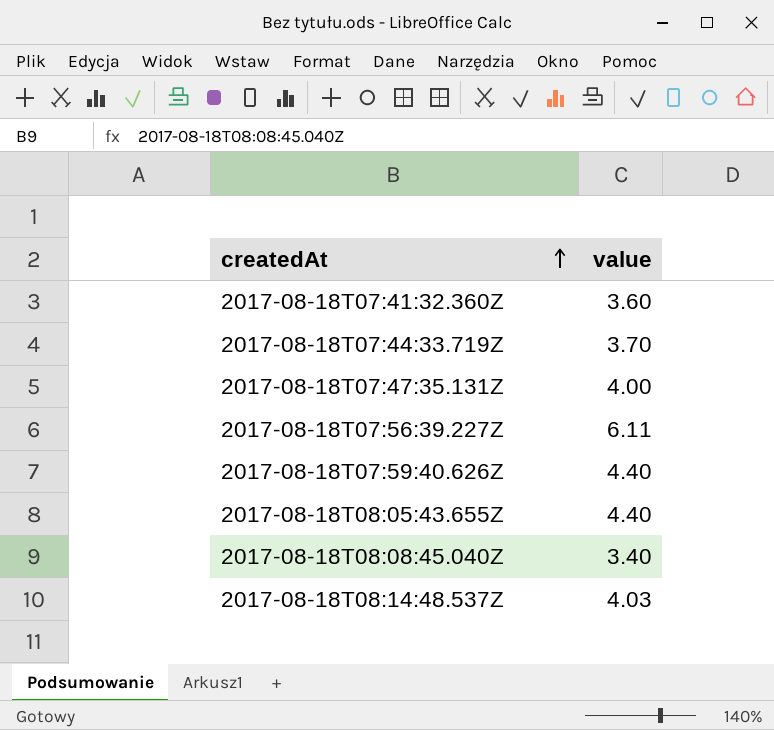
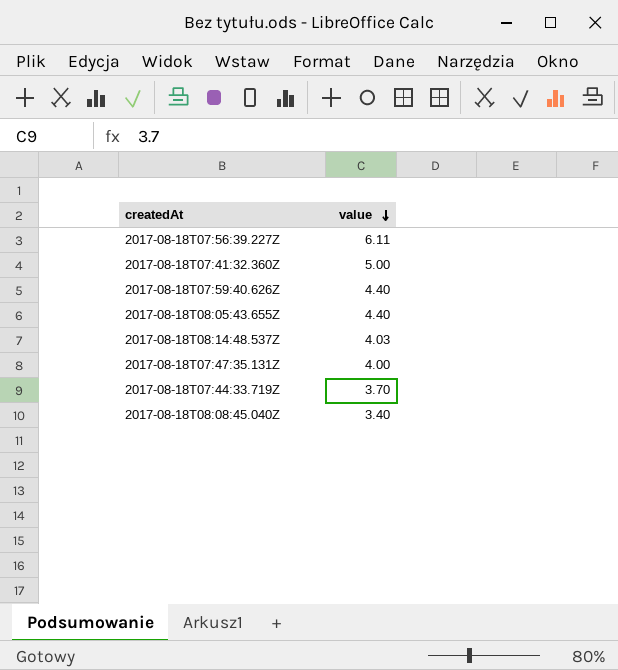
row order: createdAt ascending -> value descending
2017-08-18T07:41:32.360Z | value: 3.60 -> 5.00

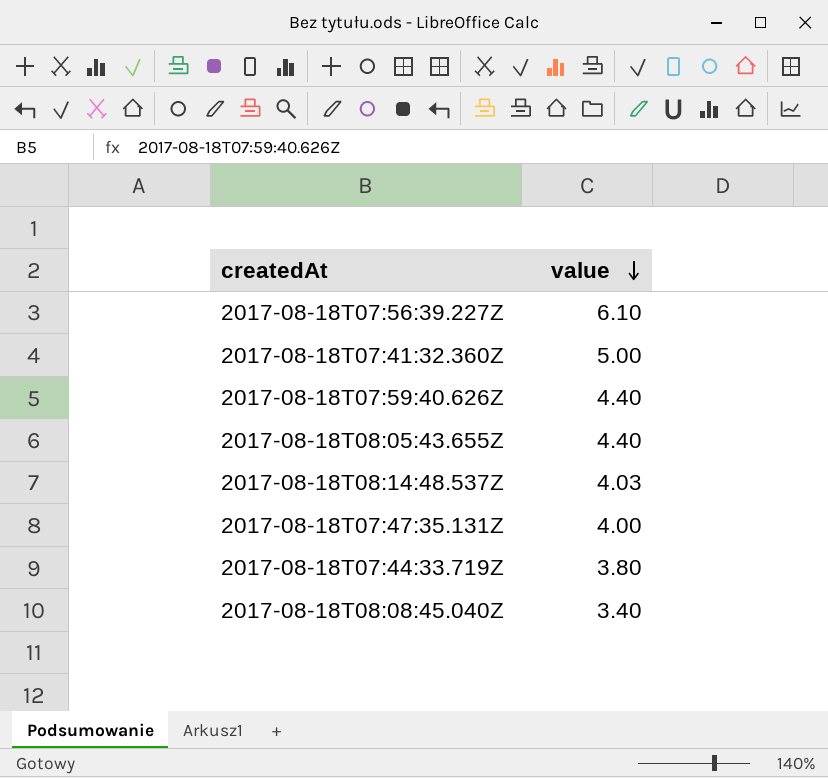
2017-08-18T07:56:39.227Z | value: 6.11 -> 6.10
2017-08-18T07:44:33.719Z | value: 3.70 -> 3.80

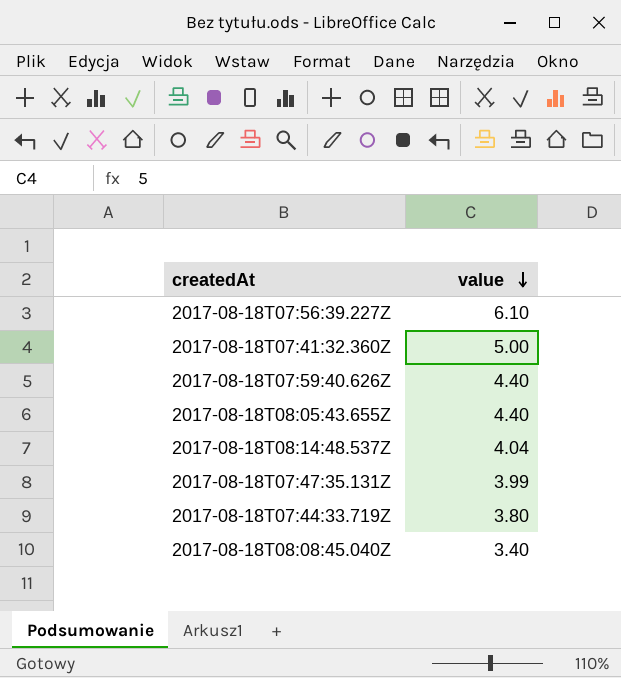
2017-08-18T08:14:48.537Z | value: 4.03 -> 4.04
2017-08-18T07:47:35.131Z | value: 4.00 -> 3.99

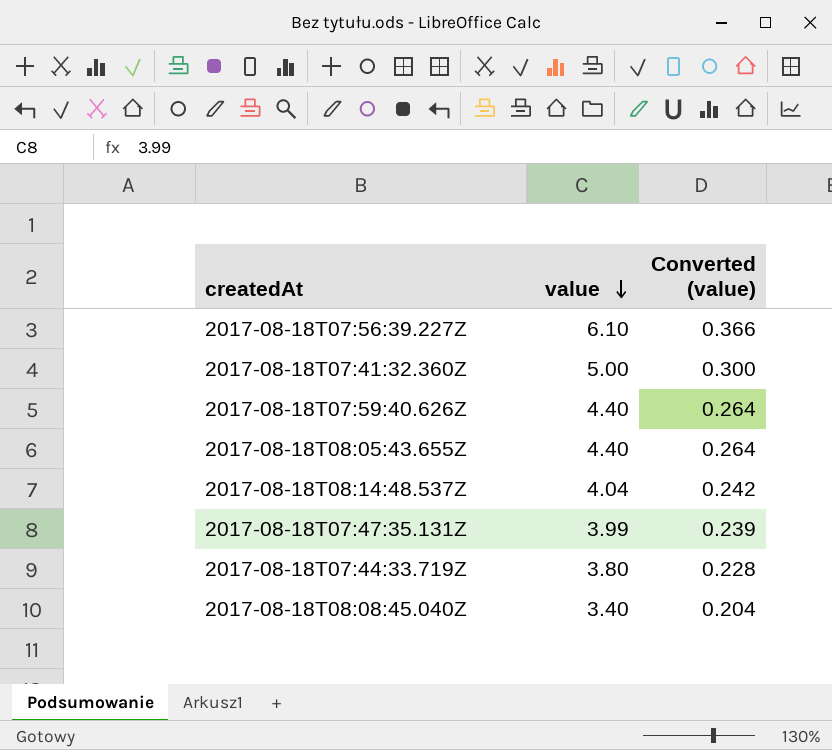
column Converted (value) | formula: none -> [value] * 0.06

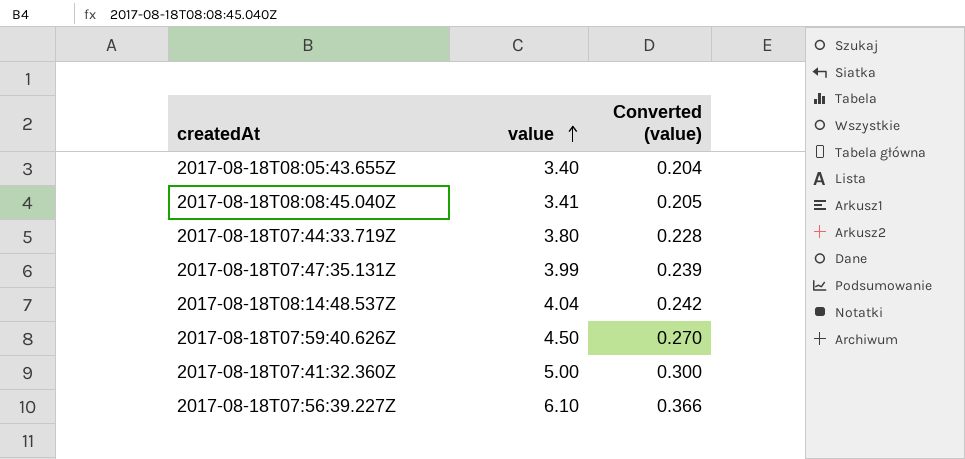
row order: value descending -> value ascending
2017-08-18T08:05:43.655Z | value: 4.40 -> 3.40
2017-08-18T08:05:43.655Z | Converted (value): 0.264 -> 0.204
2017-08-18T08:08:45.040Z | value: 3.40 -> 3.41
2017-08-18T08:08:45.040Z | Converted (value): 0.204 -> 0.205
2017-08-18T07:59:40.626Z | value: 4.40 -> 4.50
2017-08-18T07:59:40.626Z | Converted (value): 0.264 -> 0.270

